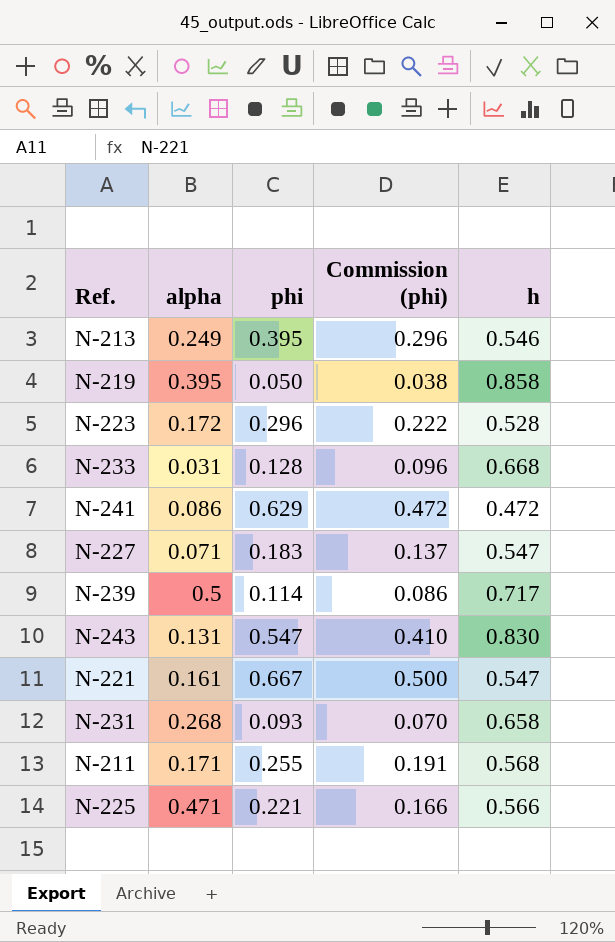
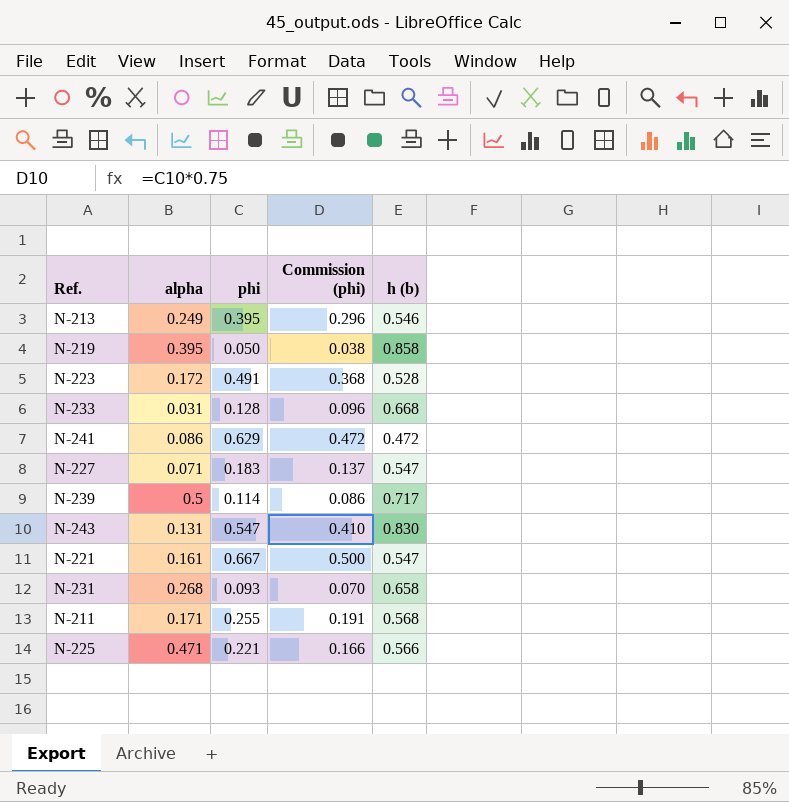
column name: h -> h (b)
N-223 | phi: 0.296 -> 0.491
N-223 | Commission (phi): 0.222 -> 0.368

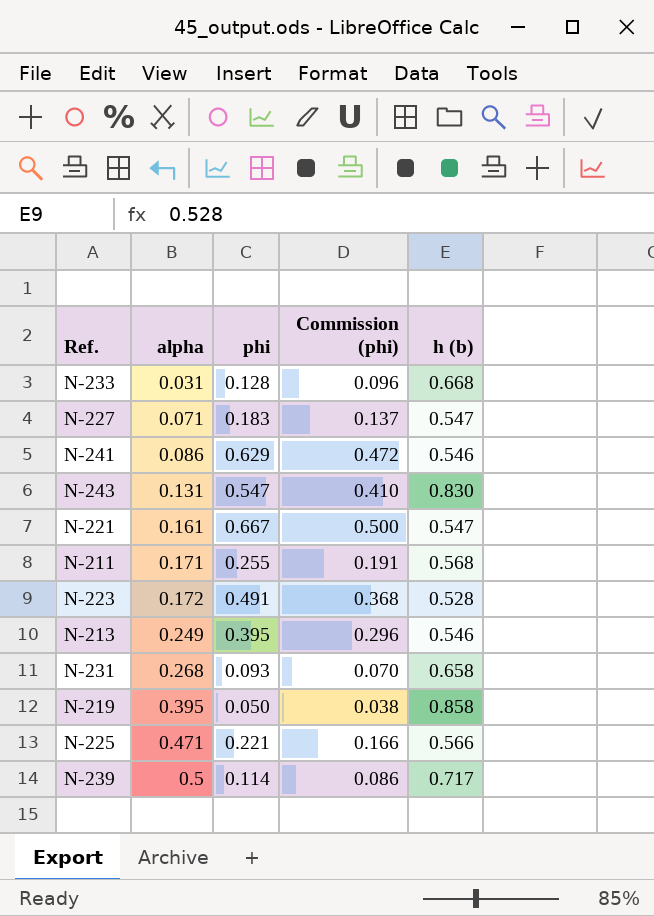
row order: none -> alpha ascending
N-241 | h (b): 0.472 -> 0.546

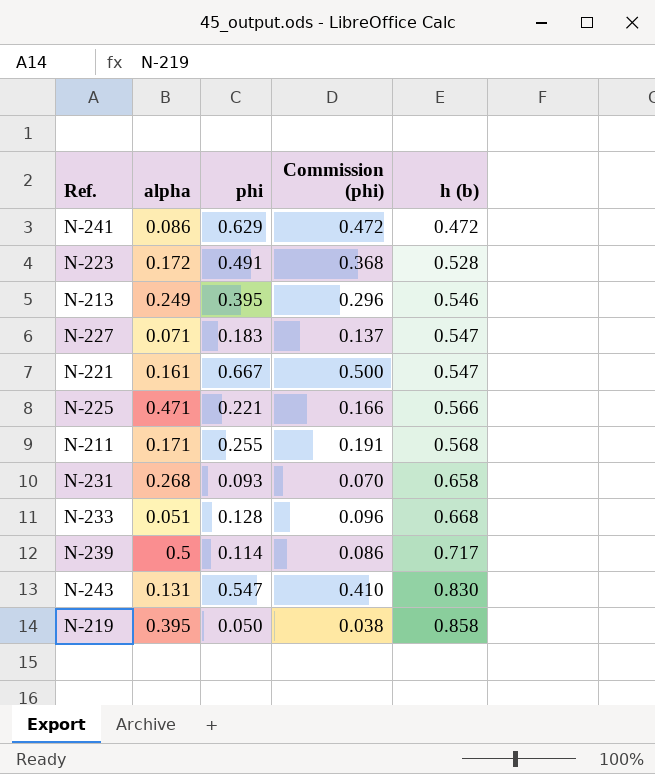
row order: alpha ascending -> h (b) ascending
N-241 | h (b): 0.546 -> 0.472
N-233 | alpha: 0.031 -> 0.051

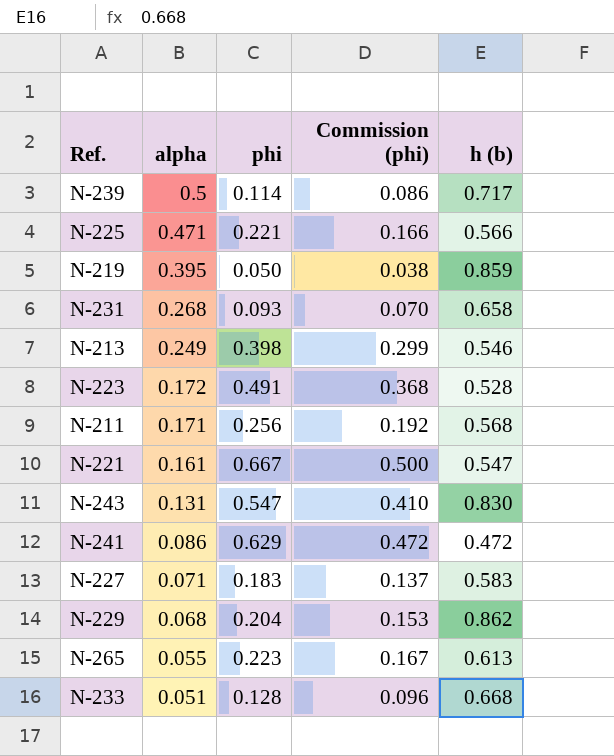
row order: h (b) ascending -> alpha descending
N-219 | h (b): 0.858 -> 0.859
N-213 | phi: 0.395 -> 0.398
N-213 | Commission (phi): 0.296 -> 0.299
N-211 | phi: 0.255 -> 0.256
N-211 | Commission (phi): 0.191 -> 0.192
N-227 | h (b): 0.547 -> 0.583
row N-229: none -> 0.068 | 0.204 | 0.153 | 0.862
row N-265: none -> 0.055 | 0.223 | 0.167 | 0.613

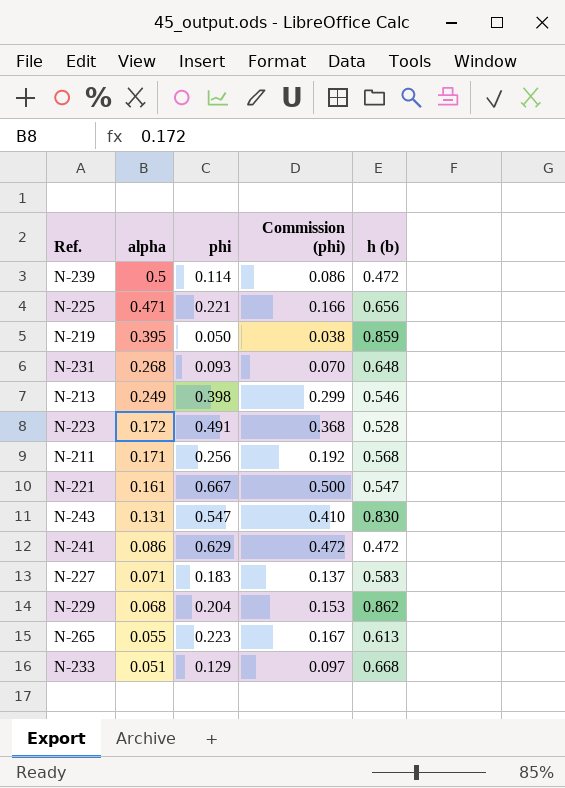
N-239 | h (b): 0.717 -> 0.472
N-225 | h (b): 0.566 -> 0.656
N-231 | h (b): 0.658 -> 0.648
N-233 | phi: 0.128 -> 0.129
N-233 | Commission (phi): 0.096 -> 0.097

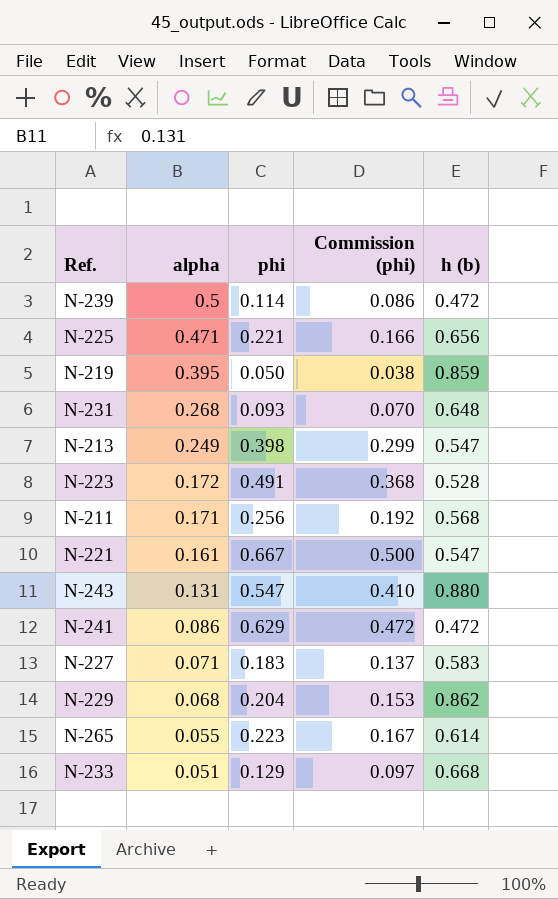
N-213 | h (b): 0.546 -> 0.547
N-243 | h (b): 0.830 -> 0.880
N-265 | h (b): 0.613 -> 0.614

